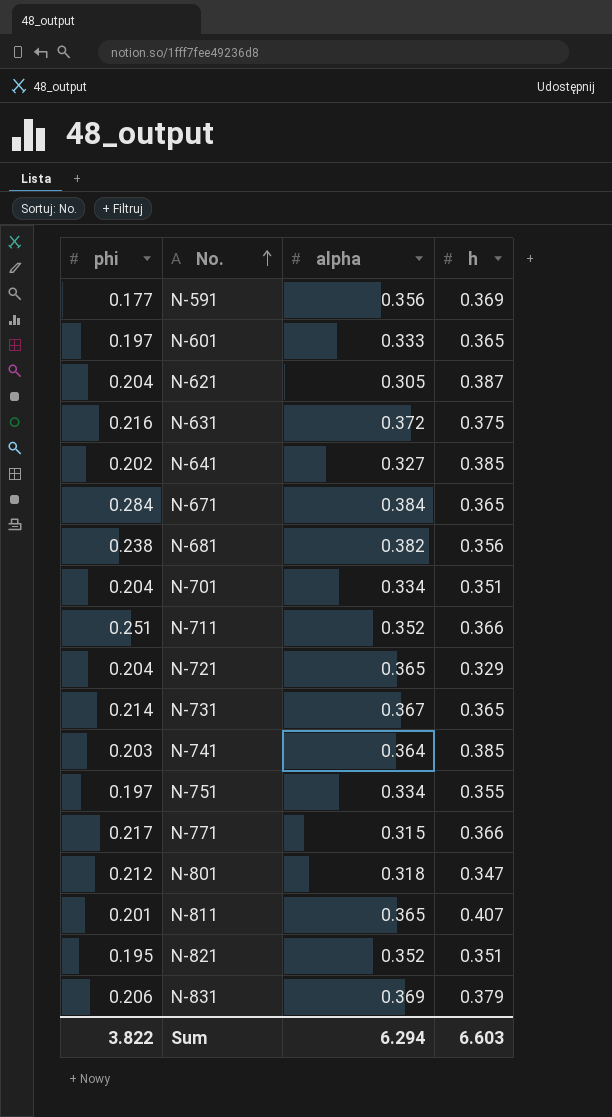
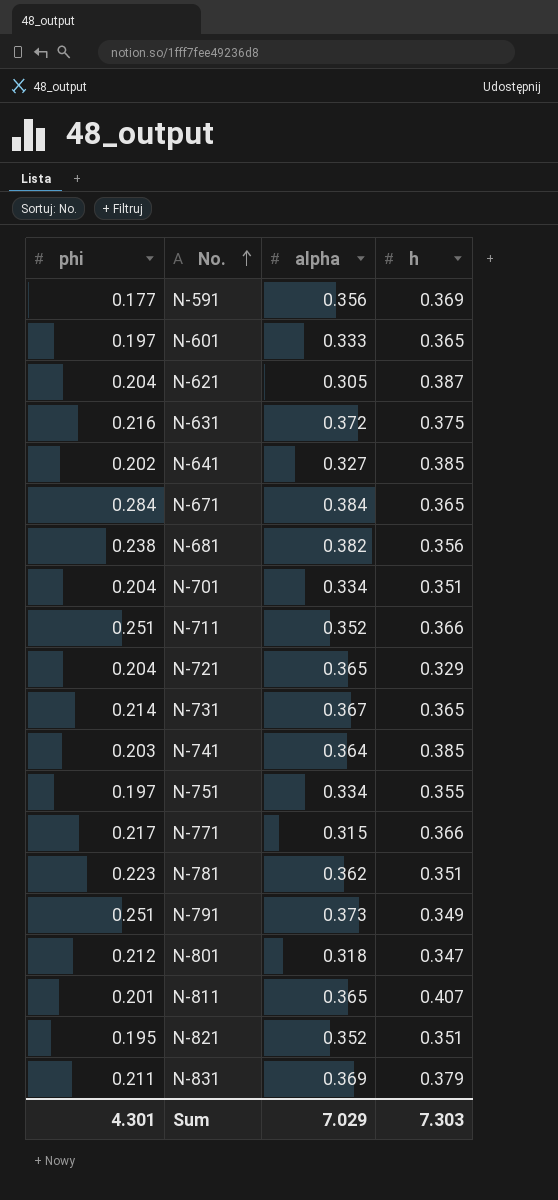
row N-781: none -> 0.223 | 0.362 | 0.351
row N-791: none -> 0.251 | 0.373 | 0.349
N-831 | phi: 0.206 -> 0.211
Sum | phi: 3.822 -> 4.301
Sum | alpha: 6.294 -> 7.029
Sum | h: 6.603 -> 7.303

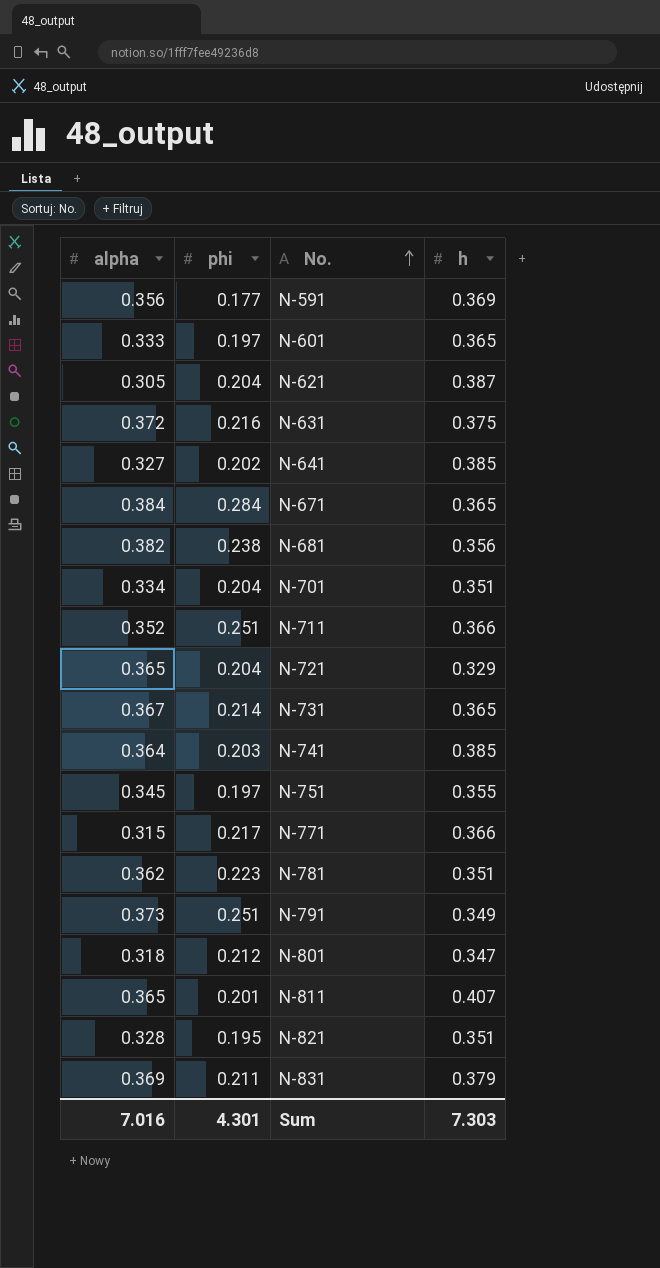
column alpha | position: 3 -> 1
N-751 | alpha: 0.334 -> 0.345
N-821 | alpha: 0.352 -> 0.328
Sum | alpha: 7.029 -> 7.016

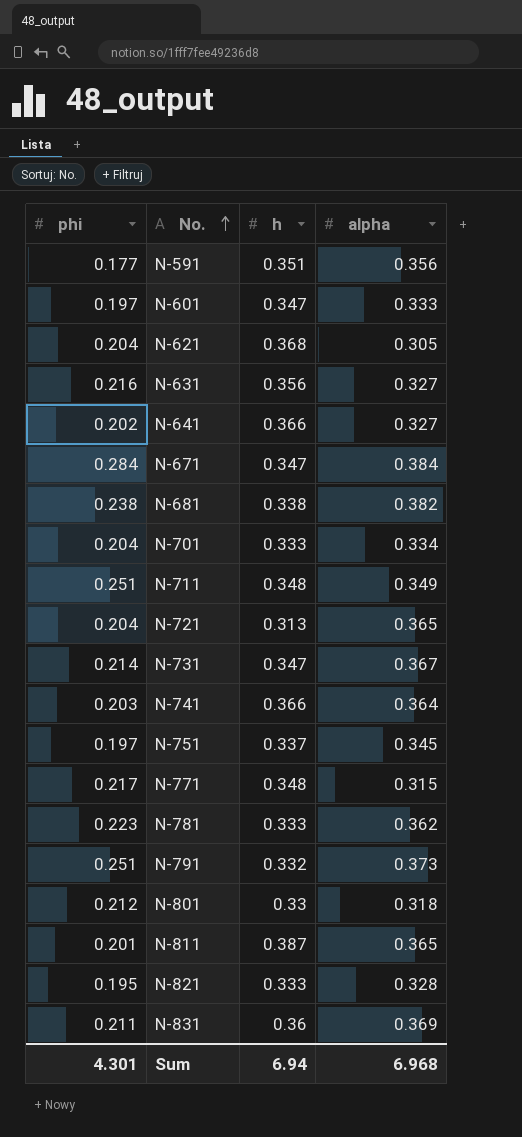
column alpha | position: 1 -> 4
N-591 | h: 0.369 -> 0.351
N-601 | h: 0.365 -> 0.347
N-621 | h: 0.387 -> 0.368
N-631 | h: 0.375 -> 0.356
N-631 | alpha: 0.372 -> 0.327
N-641 | h: 0.385 -> 0.366
N-671 | h: 0.365 -> 0.347
N-681 | h: 0.356 -> 0.338
N-701 | h: 0.351 -> 0.333
N-711 | h: 0.366 -> 0.348
N-711 | alpha: 0.352 -> 0.349
N-721 | h: 0.329 -> 0.313
N-731 | h: 0.365 -> 0.347
N-741 | h: 0.385 -> 0.366
N-751 | h: 0.355 -> 0.337
N-771 | h: 0.366 -> 0.348
N-781 | h: 0.351 -> 0.333
N-791 | h: 0.349 -> 0.332
N-801 | h: 0.347 -> 0.33
N-811 | h: 0.407 -> 0.387
N-821 | h: 0.351 -> 0.333
N-831 | h: 0.379 -> 0.36
Sum | h: 7.303 -> 6.94
Sum | alpha: 7.016 -> 6.968

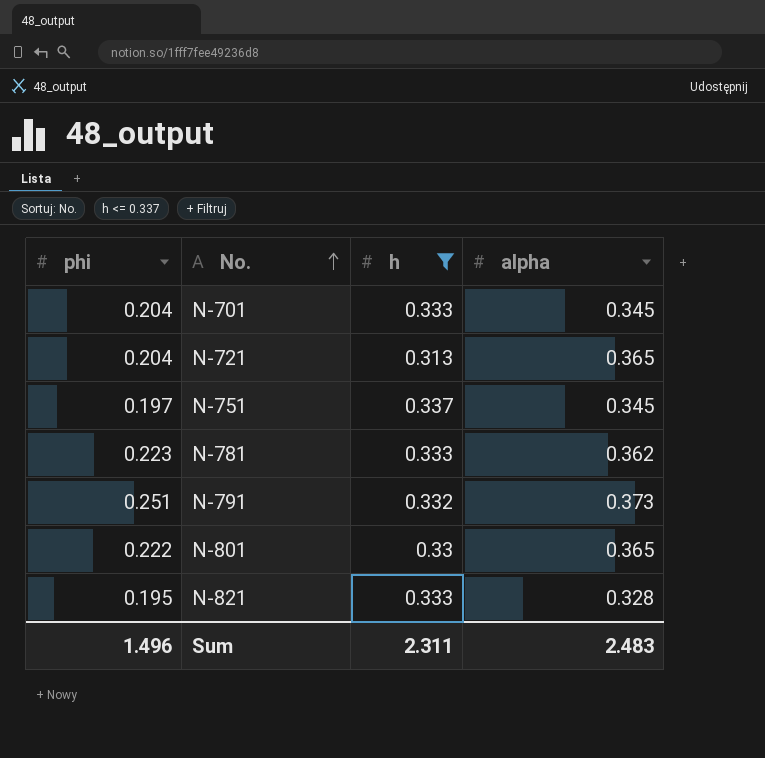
filter: none -> h <= 0.337
N-701 | alpha: 0.334 -> 0.345
N-801 | phi: 0.212 -> 0.222
N-801 | alpha: 0.318 -> 0.365
Sum | phi: 4.301 -> 1.496
Sum | h: 6.94 -> 2.311
Sum | alpha: 6.968 -> 2.483

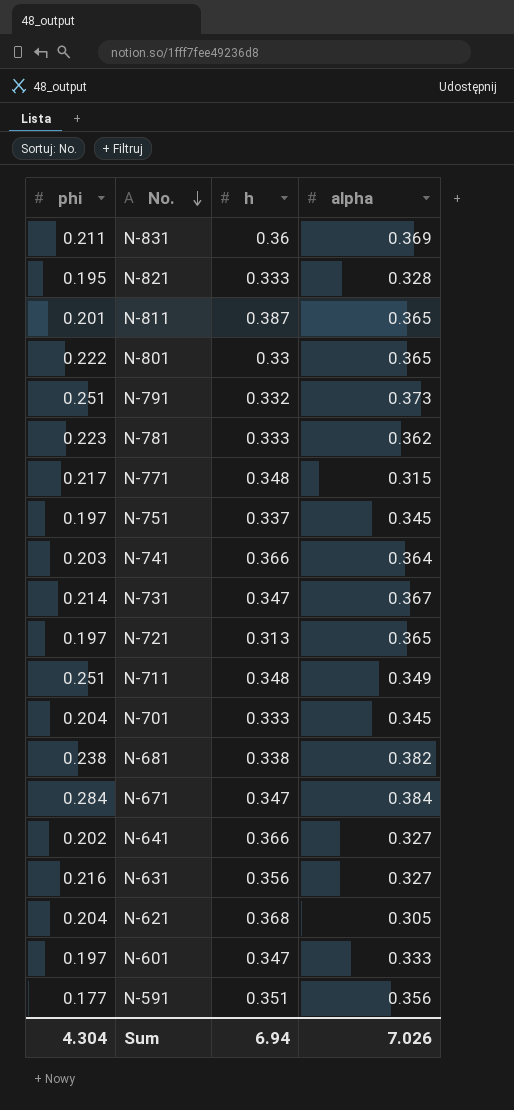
filter: h <= 0.337 -> none
row order: No. ascending -> No. descending
N-721 | phi: 0.204 -> 0.197
Sum | phi: 1.496 -> 4.304
Sum | h: 2.311 -> 6.94
Sum | alpha: 2.483 -> 7.026

